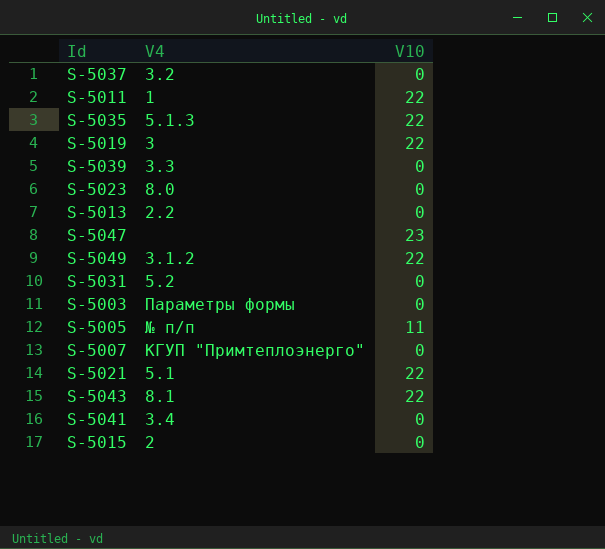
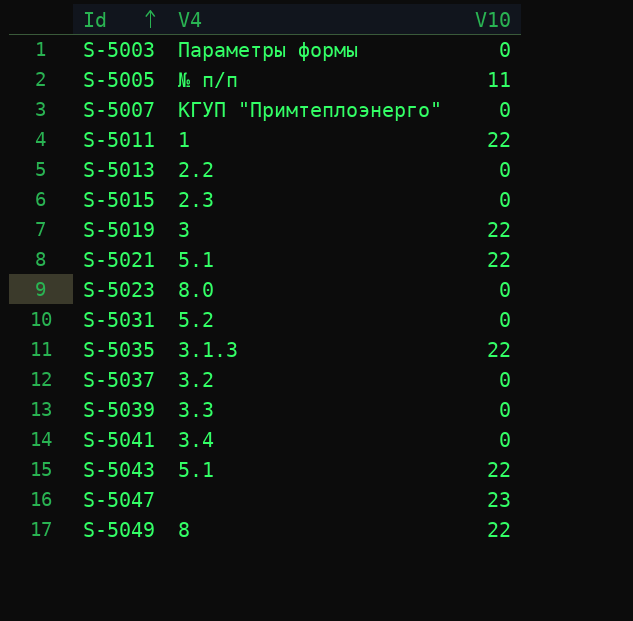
row order: none -> Id ascending
S-5015 | V4: 2 -> 2.3
S-5035 | V4: 5.1.3 -> 3.1.3
S-5043 | V4: 8.1 -> 5.1
S-5049 | V4: 3.1.2 -> 8

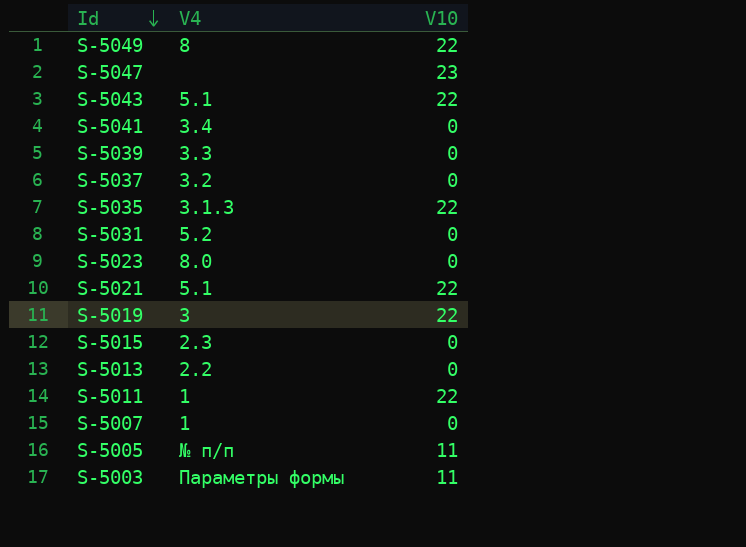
row order: Id ascending -> Id descending
S-5007 | V4: КГУП "Примтеплоэнерго" -> 1
S-5003 | V10: 0 -> 11

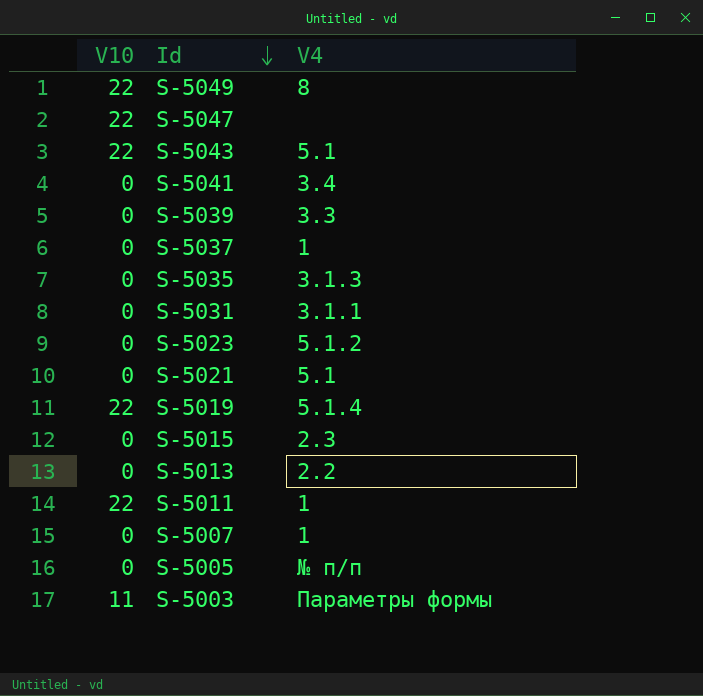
column V10 | position: 3 -> 1
S-5047 | V10: 23 -> 22
S-5037 | V4: 3.2 -> 1
S-5035 | V10: 22 -> 0
S-5031 | V4: 5.2 -> 3.1.1
S-5023 | V4: 8.0 -> 5.1.2
S-5021 | V10: 22 -> 0
S-5019 | V4: 3 -> 5.1.4
S-5005 | V10: 11 -> 0

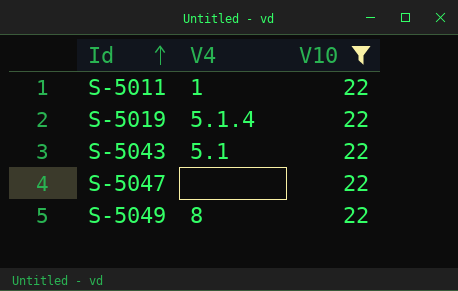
filter: none -> V10 = 22
row order: Id descending -> Id ascending
column V10 | position: 1 -> 3

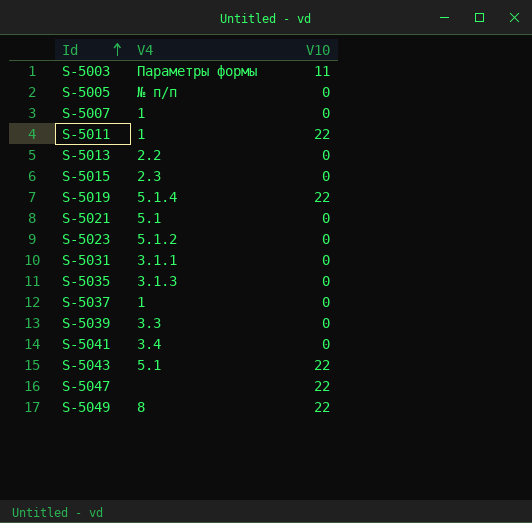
filter: V10 = 22 -> none

